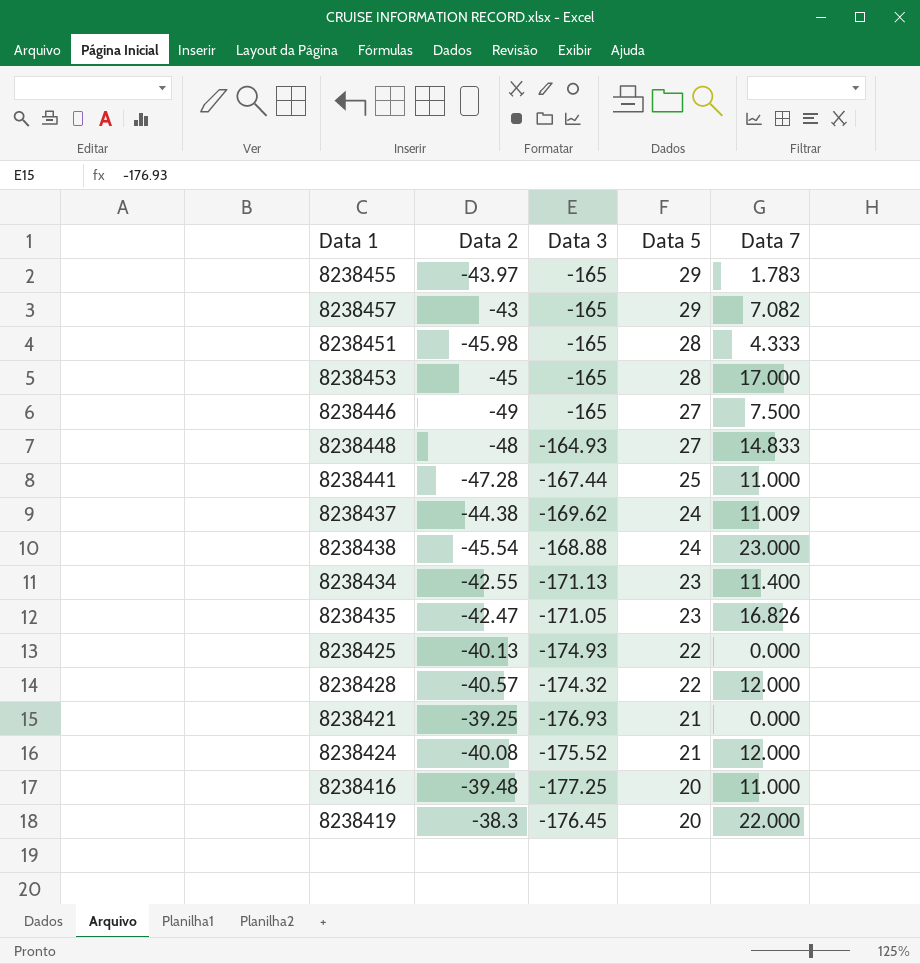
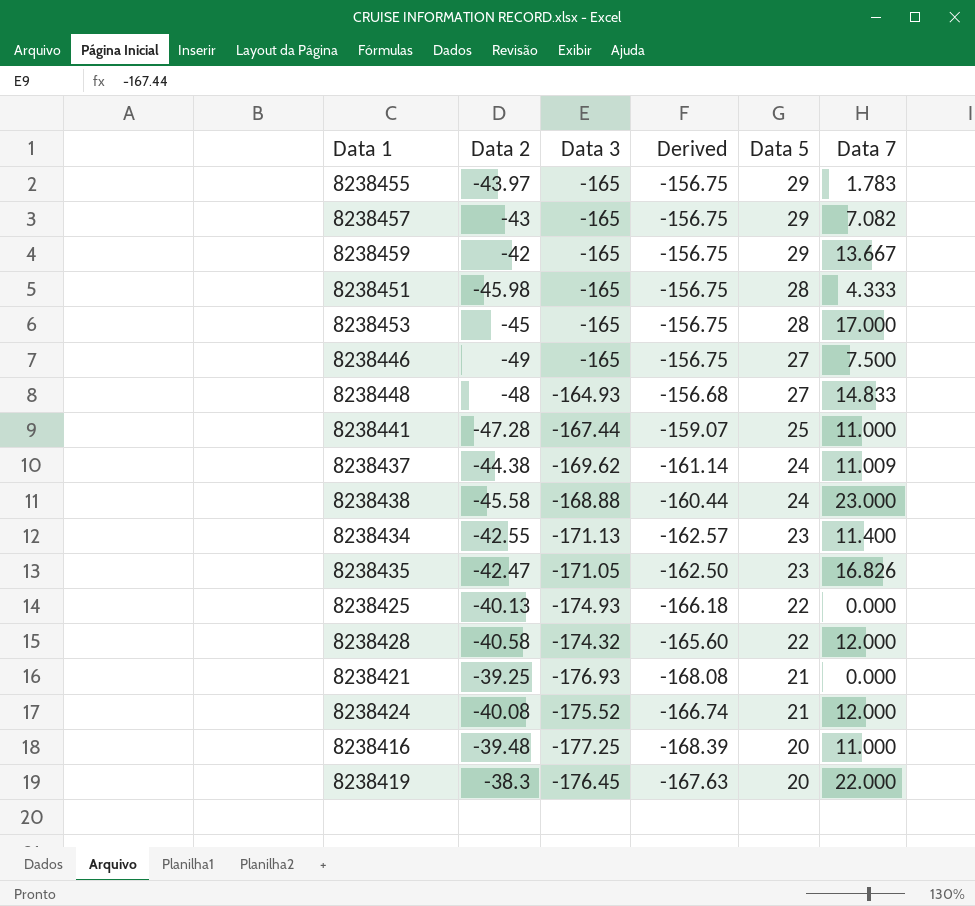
column Derived | formula: none -> [Data 3] * 0.95
row 8238459: none -> -42 | -165 | -156.75 | 29 | 13.667
8238438 | Data 2: -45.54 -> -45.58
8238428 | Data 2: -40.57 -> -40.58

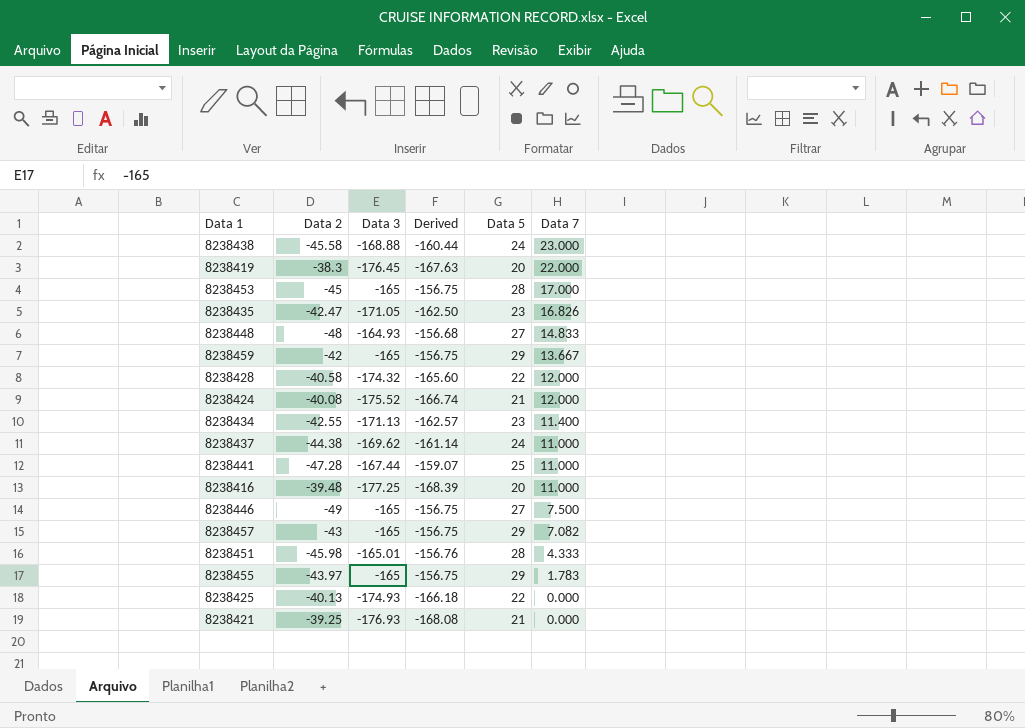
row order: Data 5 descending -> Data 7 descending
8238437 | Data 7: 11.009 -> 11.000
8238451 | Data 3: -165 -> -165.01
8238451 | Derived: -156.75 -> -156.76

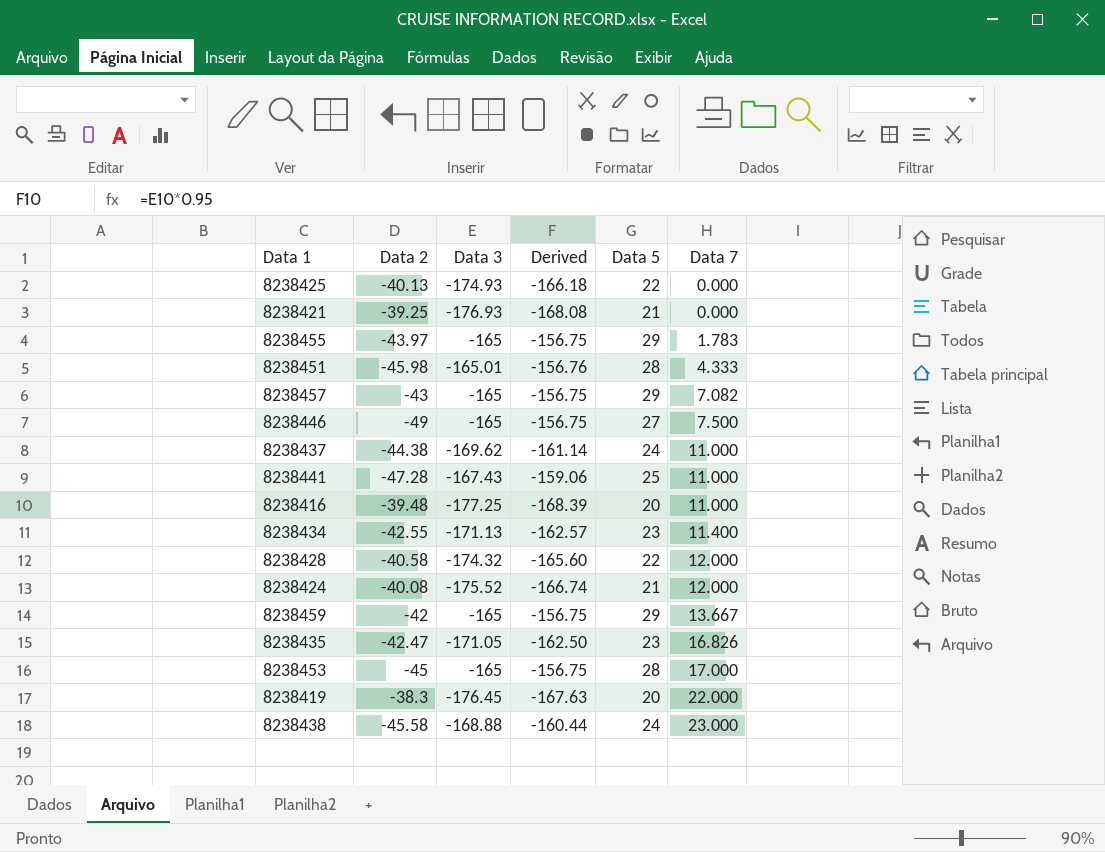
row order: Data 7 descending -> Data 7 ascending
row 8238448: -48 | -164.93 | -156.68 | 27 | 14.833 -> none
8238441 | Data 3: -167.44 -> -167.43
8238441 | Derived: -159.07 -> -159.06

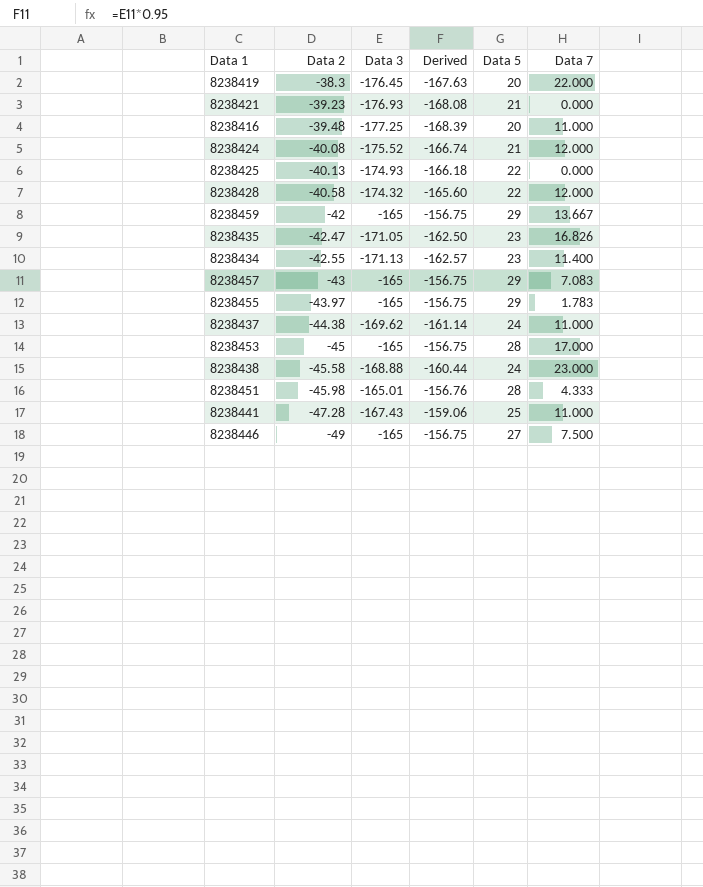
row order: Data 7 ascending -> Data 2 descending
8238421 | Data 2: -39.25 -> -39.23
8238457 | Data 7: 7.082 -> 7.083

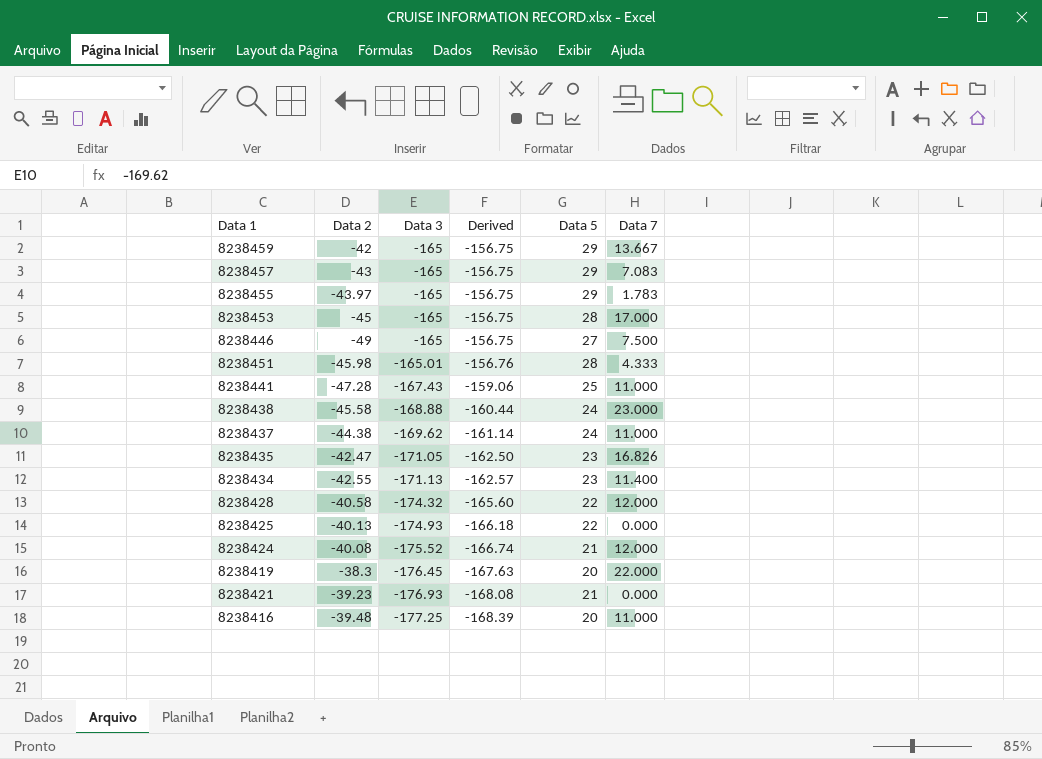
row order: Data 2 descending -> Data 3 descending

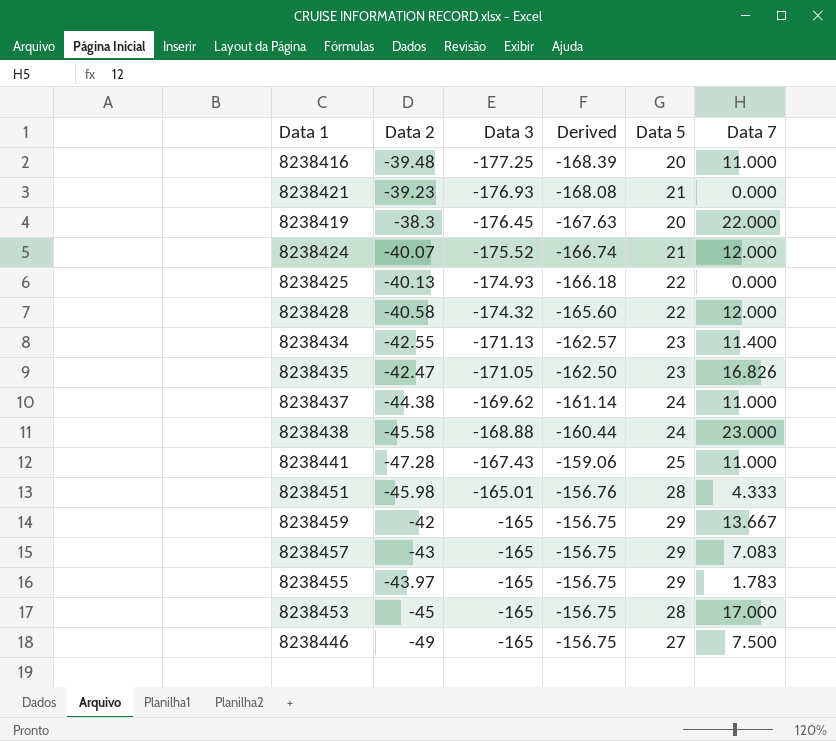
row order: Data 3 descending -> Data 3 ascending
8238424 | Data 2: -40.08 -> -40.07

